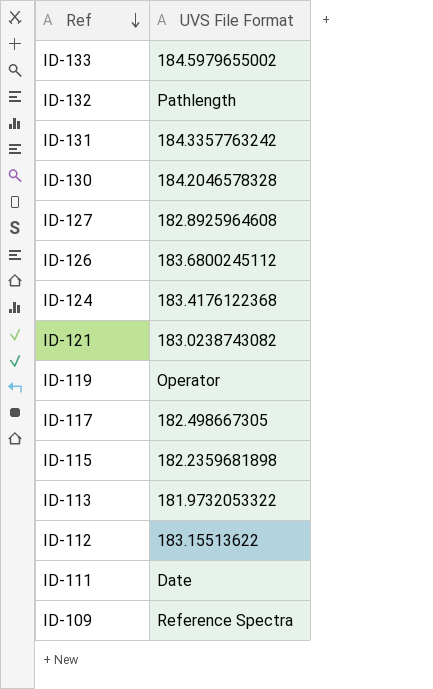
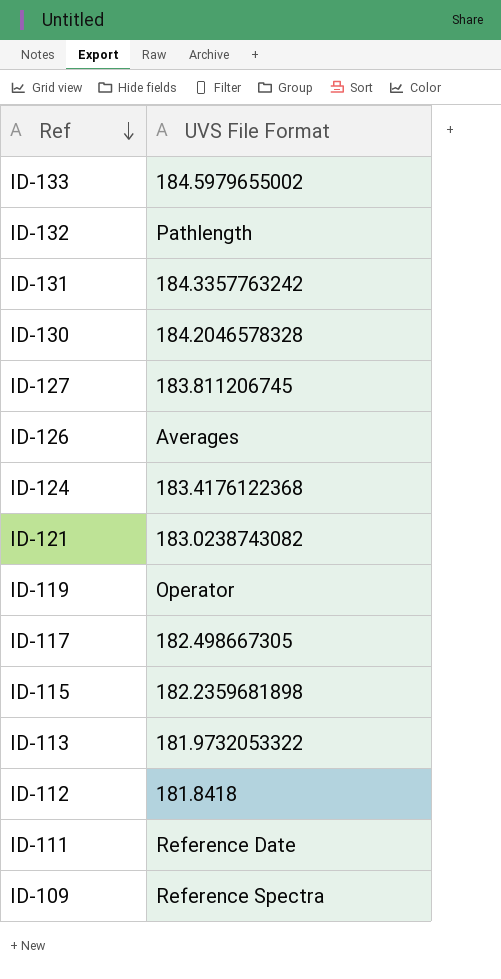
ID-127 | UVS File Format: 182.8925964608 -> 183.811206745
ID-126 | UVS File Format: 183.6800245112 -> Averages
ID-112 | UVS File Format: 183.15513622 -> 181.8418
ID-111 | UVS File Format: Date -> Reference Date

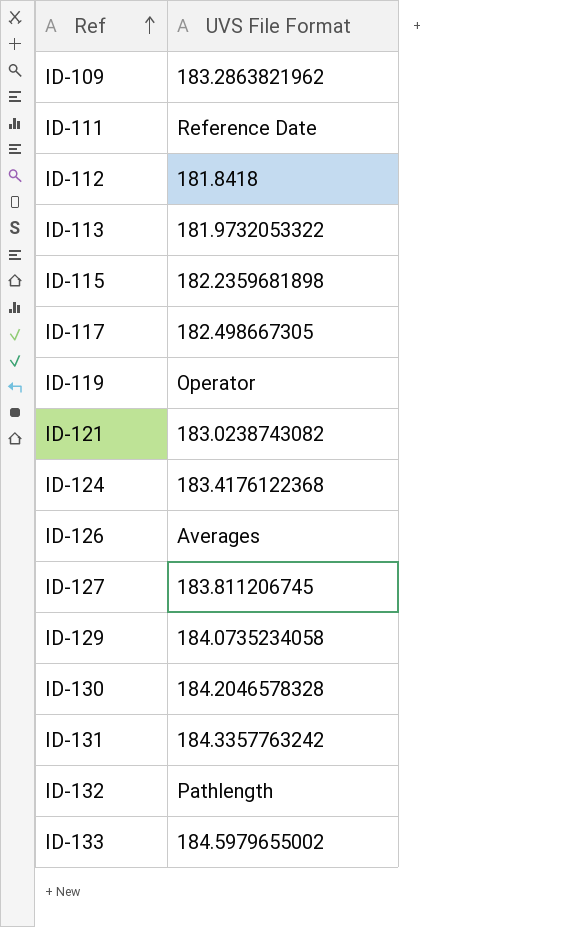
row order: Ref descending -> Ref ascending
ID-109 | UVS File Format: Reference Spectra -> 183.2863821962
row ID-129: none -> 184.0735234058

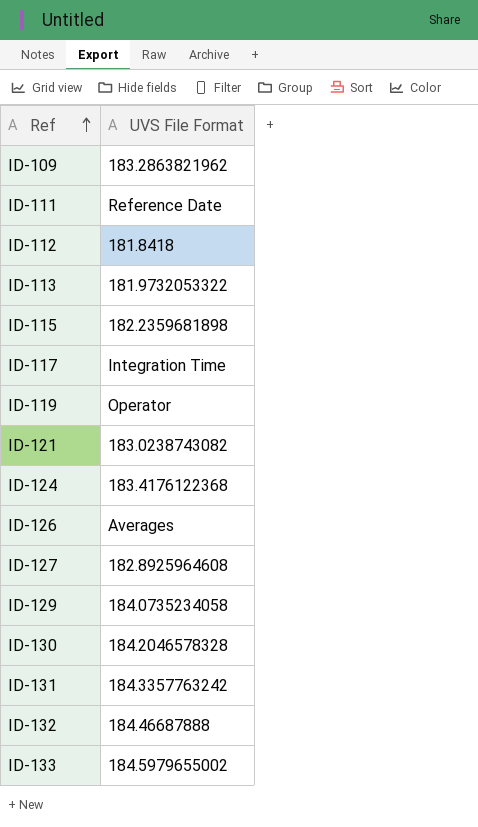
ID-117 | UVS File Format: 182.498667305 -> Integration Time
ID-127 | UVS File Format: 183.811206745 -> 182.8925964608
ID-132 | UVS File Format: Pathlength -> 184.46687888

